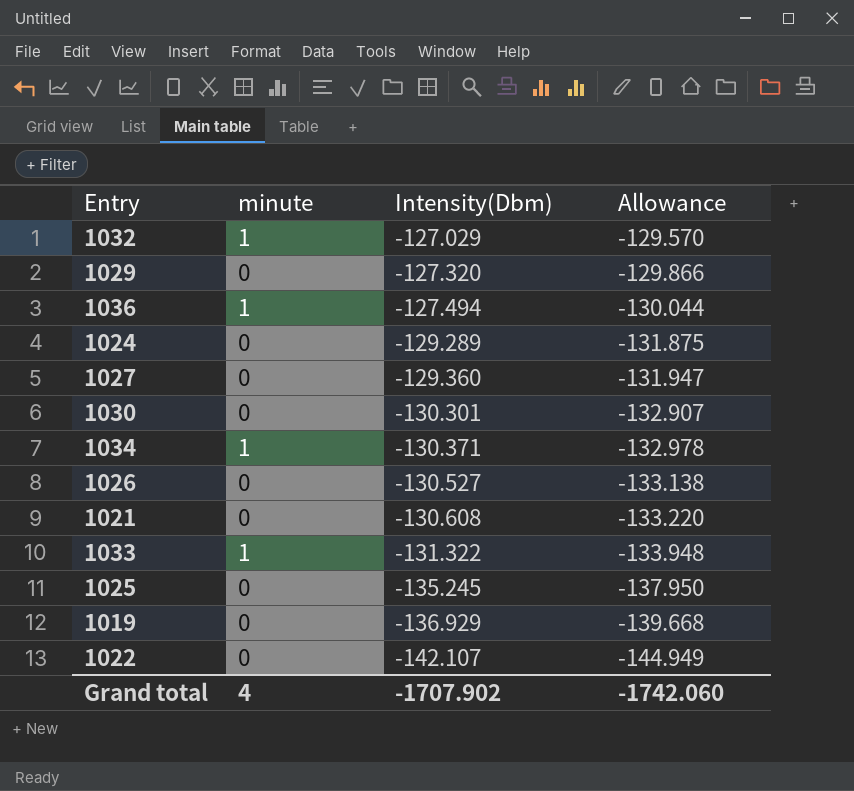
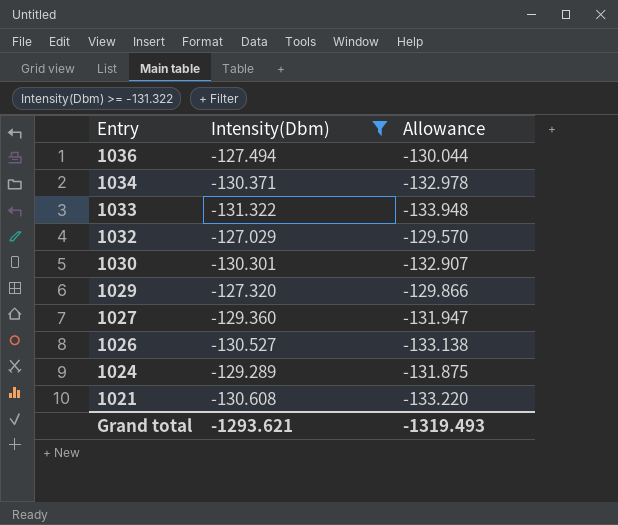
filter: none -> Intensity(Dbm) >= -131.322
row order: Intensity(Dbm) descending -> Entry descending
column minute | position: 2 -> none
Grand total | Intensity(Dbm): -1707.902 -> -1293.621
Grand total | Allowance: -1742.060 -> -1319.493

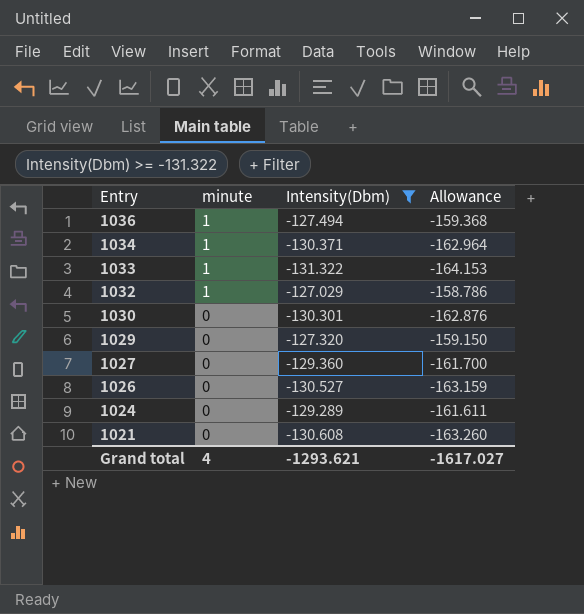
column minute | position: none -> 2
column Allowance | formula: [Intensity(Dbm)] * 1.02 -> [Intensity(Dbm)] * 1.25
Grand total | Allowance: -1319.493 -> -1617.027

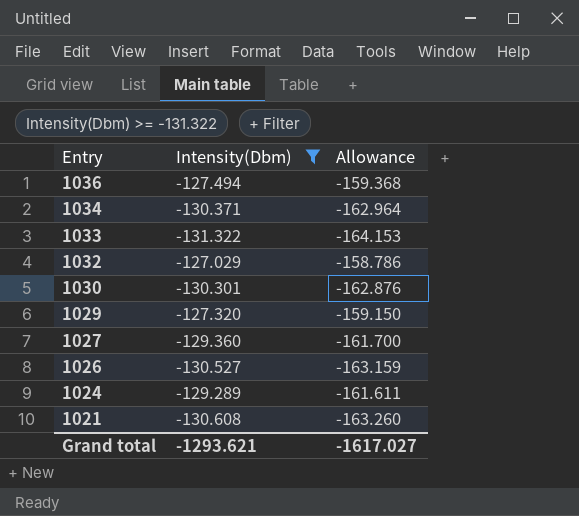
column minute | position: 2 -> none

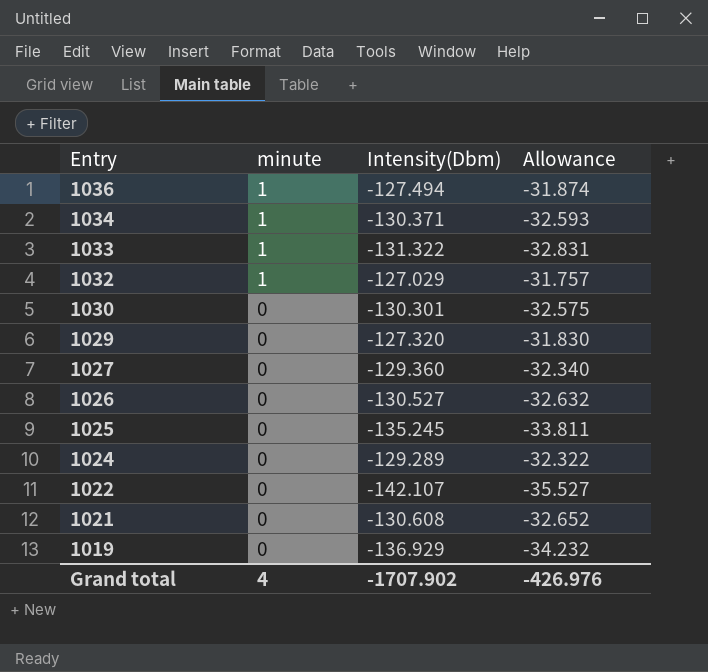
filter: Intensity(Dbm) >= -131.322 -> none
column minute | position: none -> 2
column Allowance | formula: [Intensity(Dbm)] * 1.25 -> [Intensity(Dbm)] * 0.25
Grand total | Intensity(Dbm): -1293.621 -> -1707.902
Grand total | Allowance: -1617.027 -> -426.976

